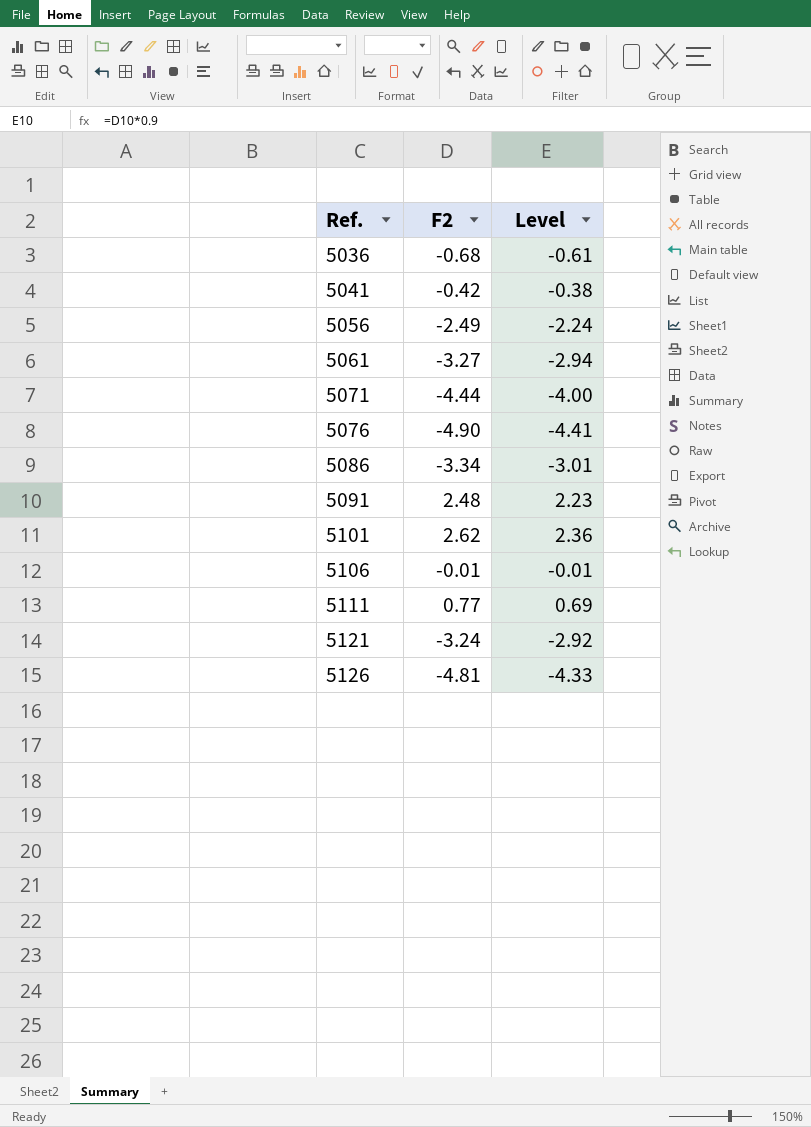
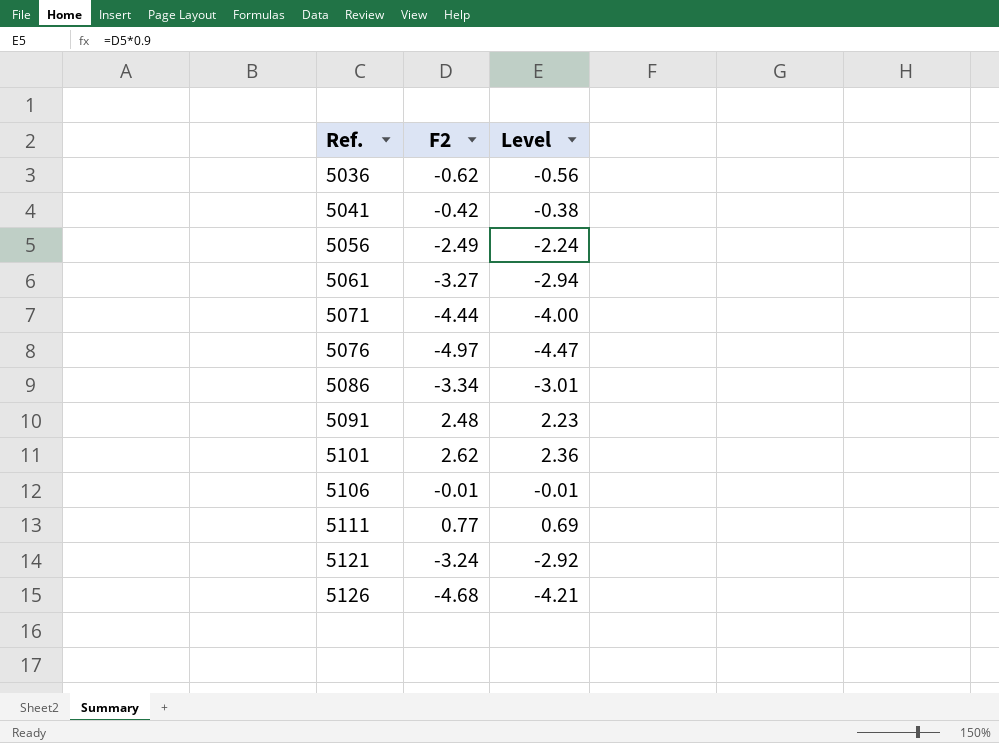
5036 | F2: -0.68 -> -0.62
5036 | Level: -0.61 -> -0.56
5076 | F2: -4.90 -> -4.97
5076 | Level: -4.41 -> -4.47
5126 | F2: -4.81 -> -4.68
5126 | Level: -4.33 -> -4.21

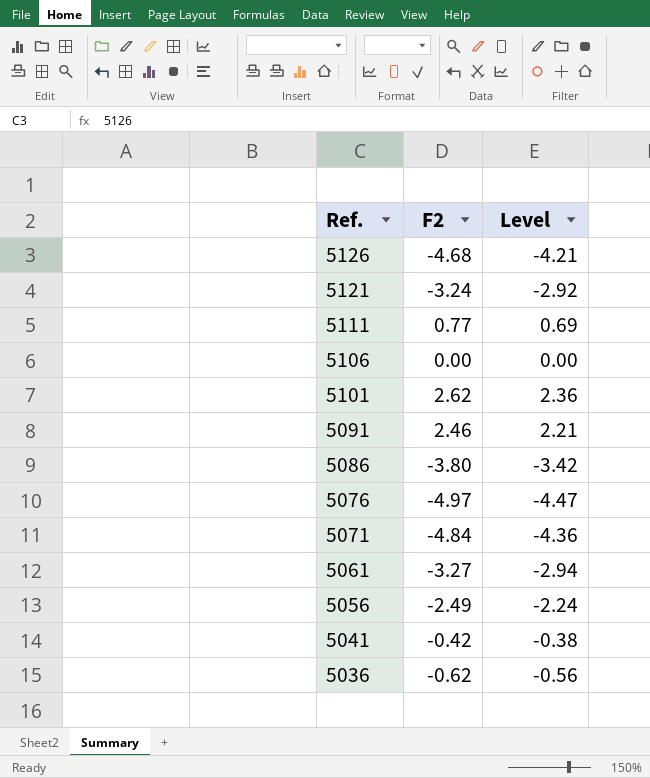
row order: Ref. ascending -> Ref. descending
5106 | F2: -0.01 -> 0.00
5106 | Level: -0.01 -> 0.00
5091 | F2: 2.48 -> 2.46
5091 | Level: 2.23 -> 2.21
5086 | F2: -3.34 -> -3.80
5086 | Level: -3.01 -> -3.42
5071 | F2: -4.44 -> -4.84
5071 | Level: -4.00 -> -4.36

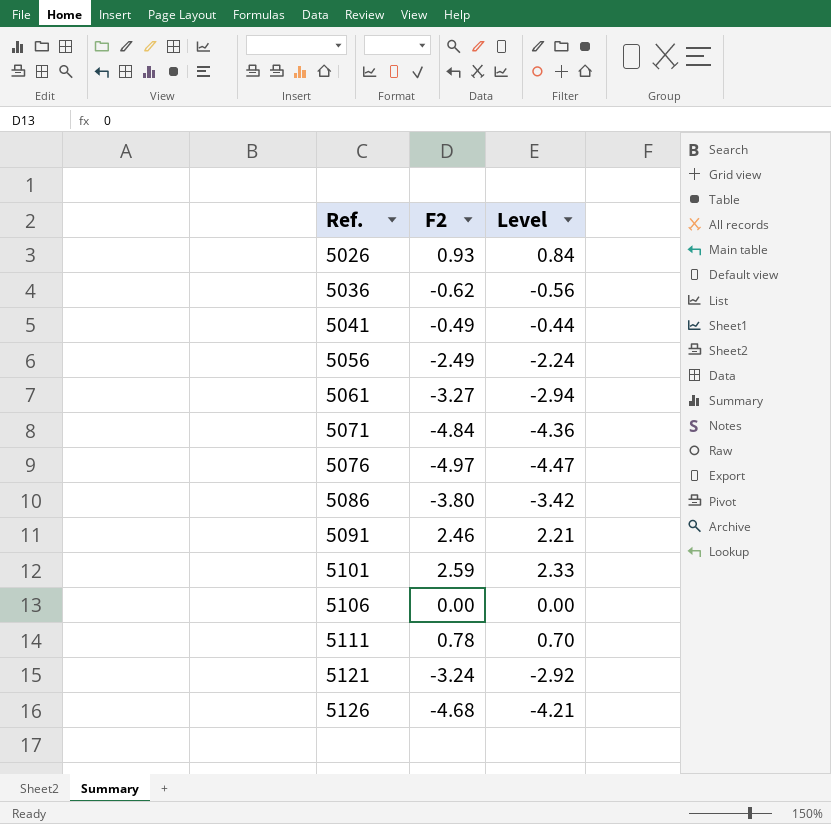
row order: Ref. descending -> Ref. ascending
row 5026: none -> 0.93 | 0.84
5041 | F2: -0.42 -> -0.49
5041 | Level: -0.38 -> -0.44
5101 | F2: 2.62 -> 2.59
5101 | Level: 2.36 -> 2.33
5111 | F2: 0.77 -> 0.78
5111 | Level: 0.69 -> 0.70

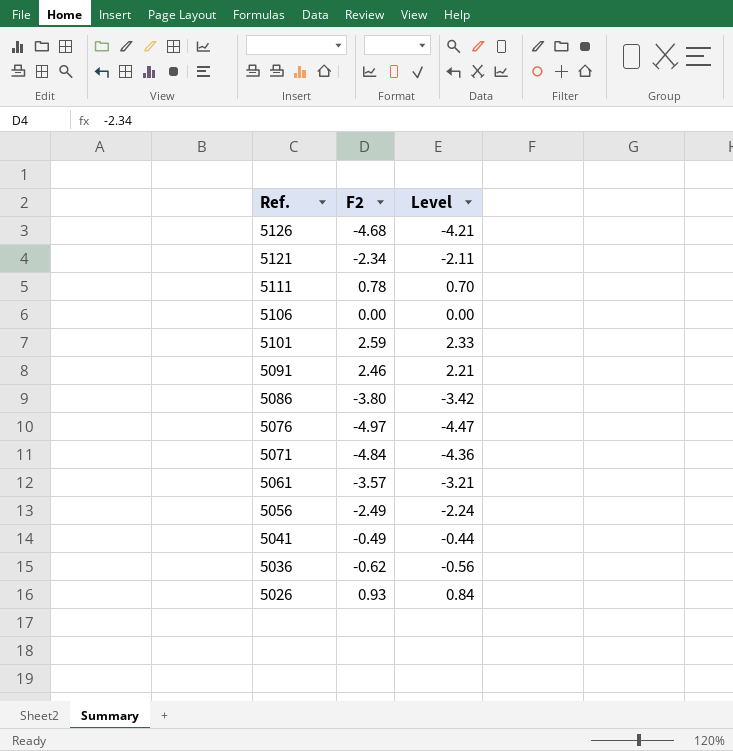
row order: Ref. ascending -> Ref. descending
5121 | F2: -3.24 -> -2.34
5121 | Level: -2.92 -> -2.11
5061 | F2: -3.27 -> -3.57
5061 | Level: -2.94 -> -3.21

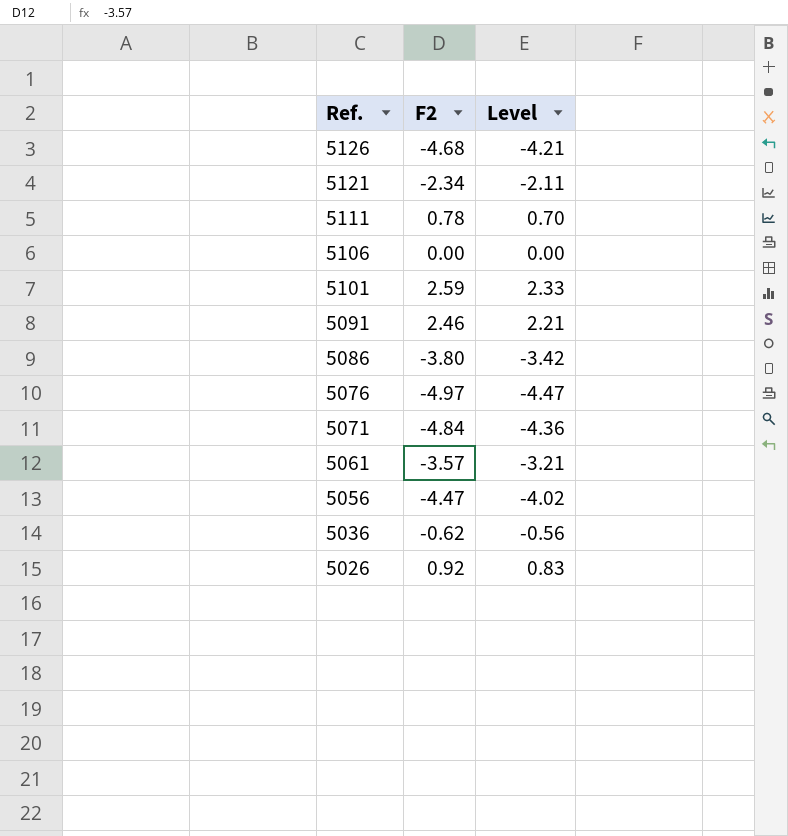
row 5041: -0.49 | -0.44 -> none
5056 | F2: -2.49 -> -4.47
5056 | Level: -2.24 -> -4.02
5026 | F2: 0.93 -> 0.92
5026 | Level: 0.84 -> 0.83

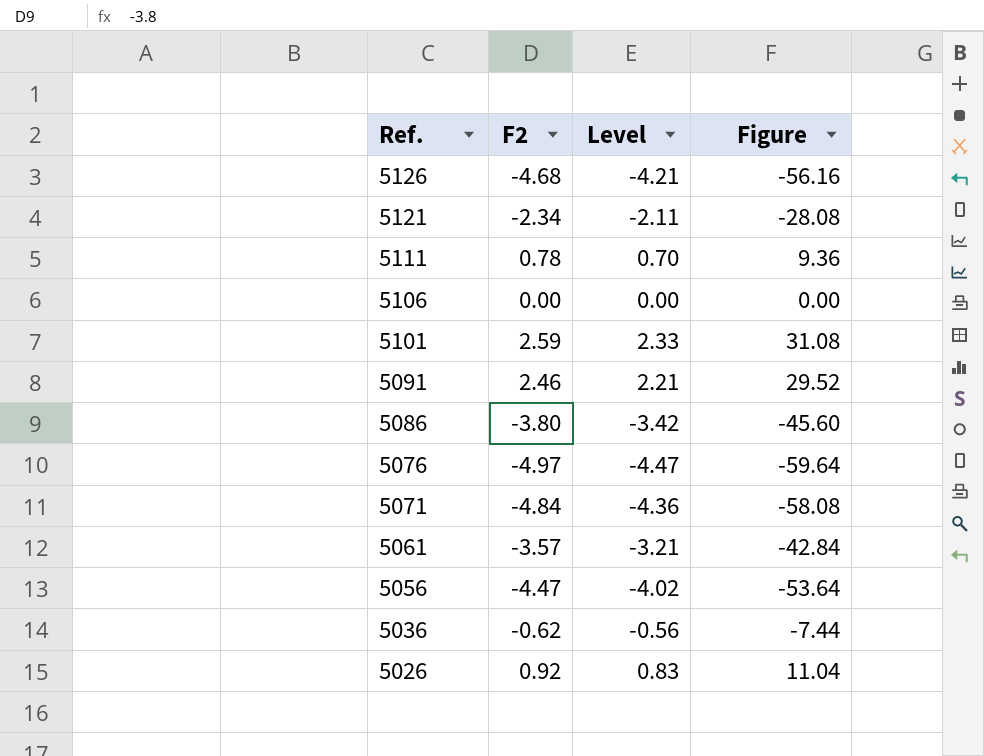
column Figure | formula: none -> [F2] * 12

